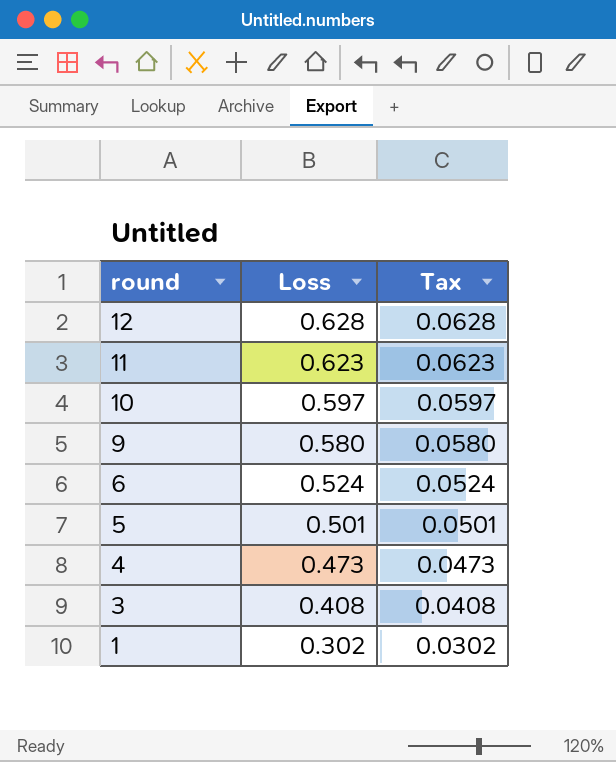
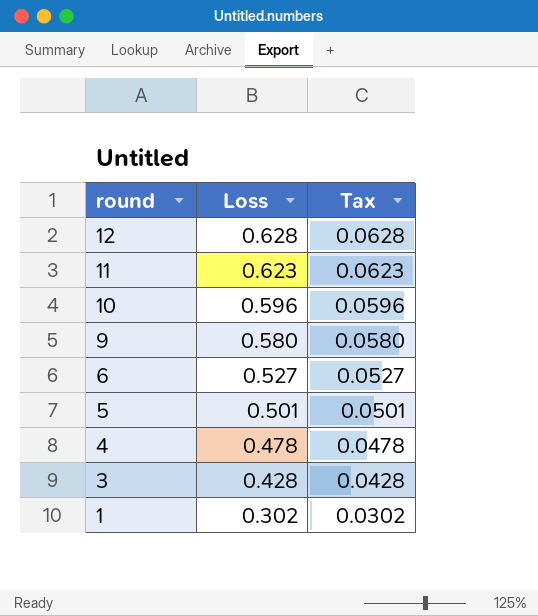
10 | Loss: 0.597 -> 0.596
10 | Tax: 0.0597 -> 0.0596
6 | Loss: 0.524 -> 0.527
6 | Tax: 0.0524 -> 0.0527
4 | Loss: 0.473 -> 0.478
4 | Tax: 0.0473 -> 0.0478
3 | Loss: 0.408 -> 0.428
3 | Tax: 0.0408 -> 0.0428

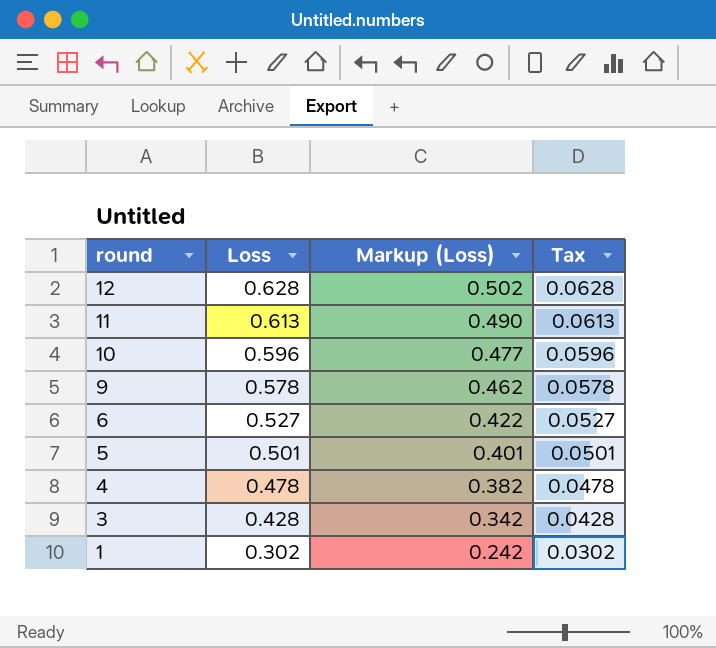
column Markup (Loss) | formula: none -> [Loss] * 0.8
11 | Loss: 0.623 -> 0.613
11 | Tax: 0.0623 -> 0.0613
9 | Loss: 0.580 -> 0.578
9 | Tax: 0.0580 -> 0.0578

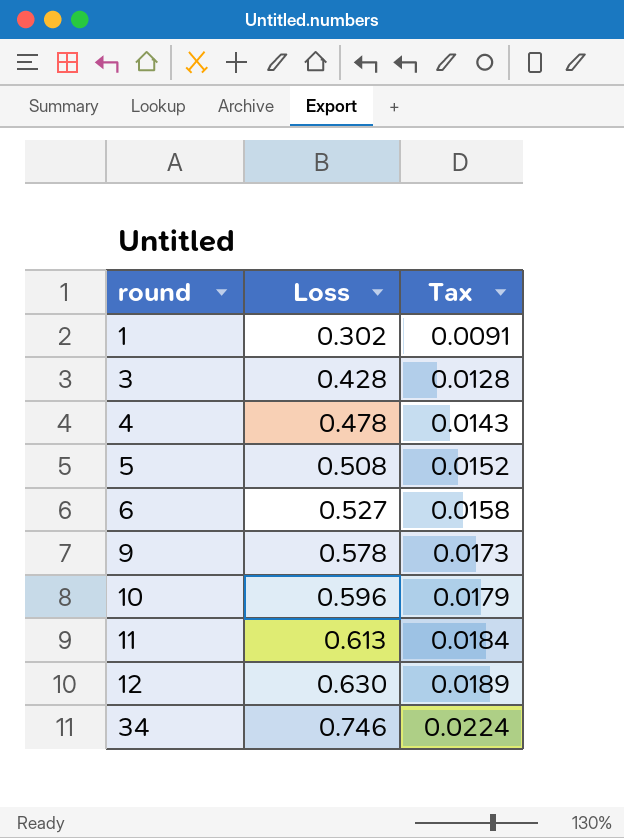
row order: round descending -> round ascending
column Markup (Loss) | formula: [Loss] * 0.8 -> none
column Tax | formula: [Loss] * 0.1 -> [Loss] * 0.03
5 | Loss: 0.501 -> 0.508
12 | Loss: 0.628 -> 0.630
row 34: none -> 0.746 | 0.0224

